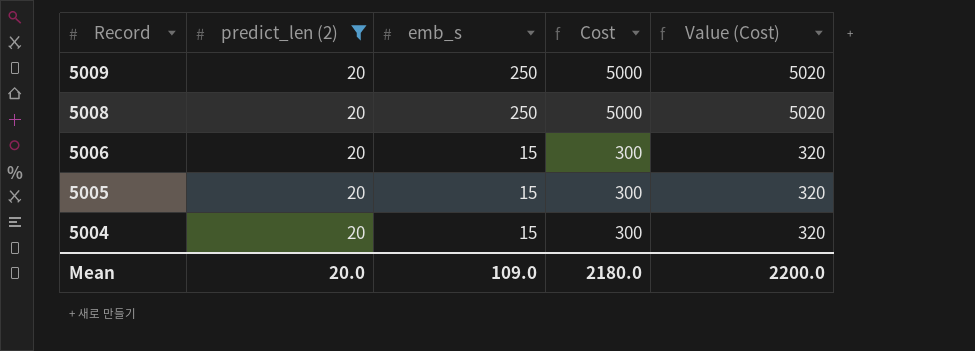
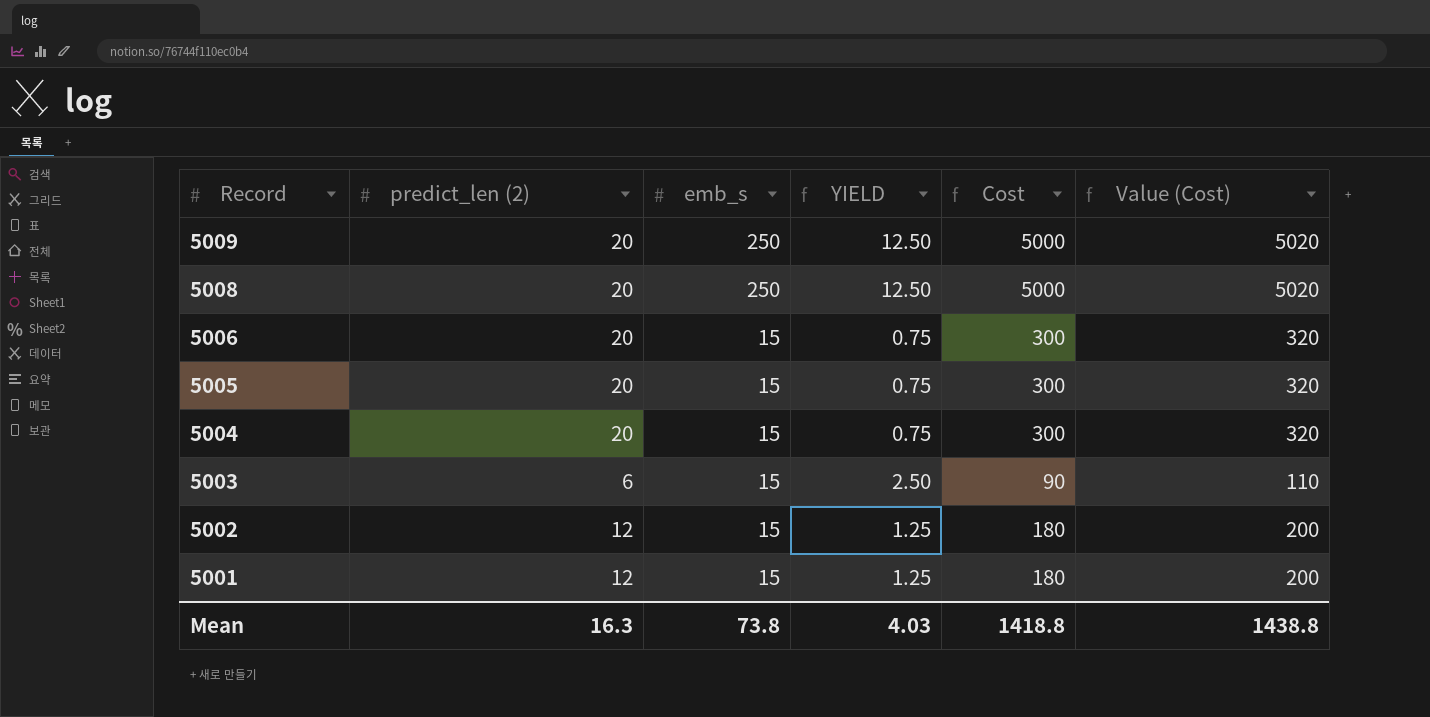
filter: predict_len (2) = 20 -> none
column YIELD | formula: none -> [emb_s] / [predict_len (2)]
Mean | predict_len (2): 20.0 -> 16.3
Mean | emb_s: 109.0 -> 73.8
Mean | Cost: 2180.0 -> 1418.8
Mean | Value (Cost): 2200.0 -> 1438.8

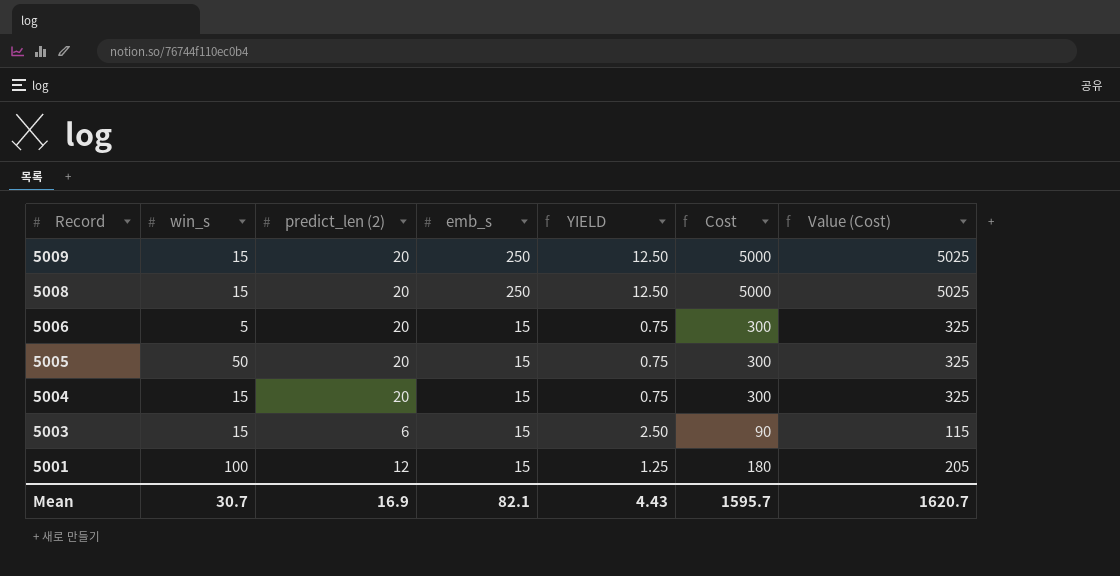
column win_s | position: none -> 2
column Value (Cost) | formula: [Cost] + 20 -> [Cost] + 25
row 5002: 12 | 15 | 1.25 | 180 | 200 -> none
Mean | predict_len (2): 16.3 -> 16.9
Mean | emb_s: 73.8 -> 82.1
Mean | YIELD: 4.03 -> 4.43
Mean | Cost: 1418.8 -> 1595.7
Mean | Value (Cost): 1438.8 -> 1620.7

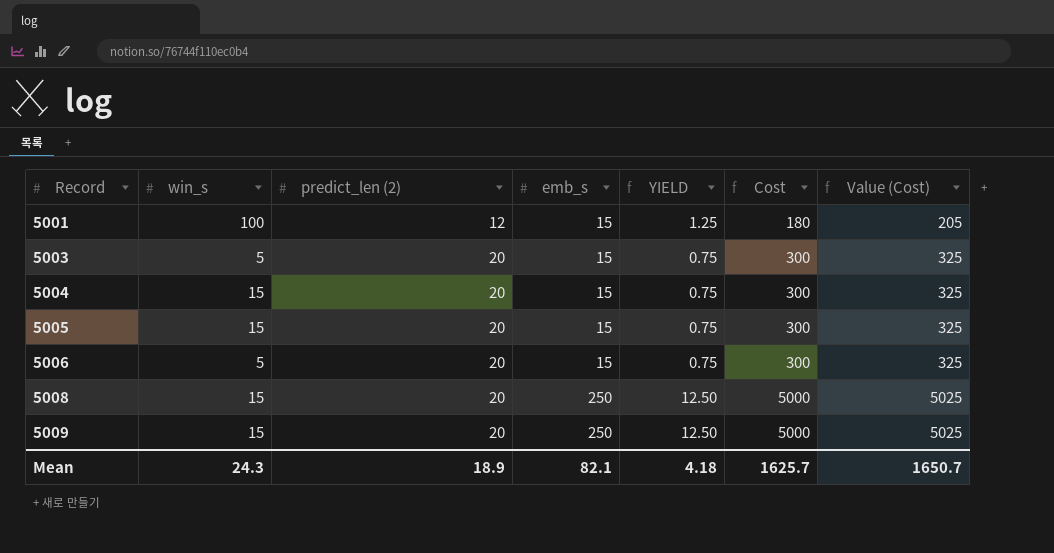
row order: Record descending -> Record ascending
5003 | win_s: 15 -> 5
5003 | predict_len (2): 6 -> 20
5003 | YIELD: 2.50 -> 0.75
5003 | Cost: 90 -> 300
5003 | Value (Cost): 115 -> 325
5005 | win_s: 50 -> 15
Mean | win_s: 30.7 -> 24.3
Mean | predict_len (2): 16.9 -> 18.9
Mean | YIELD: 4.43 -> 4.18
Mean | Cost: 1595.7 -> 1625.7
Mean | Value (Cost): 1620.7 -> 1650.7

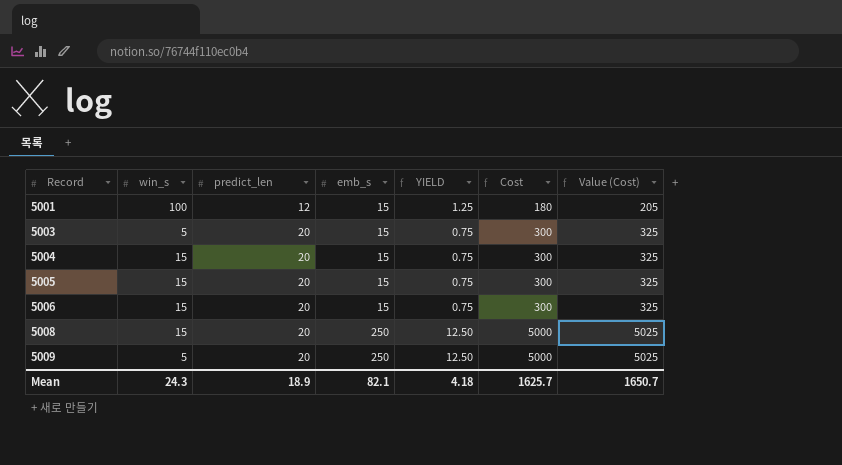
column name: predict_len (2) -> predict_len
5006 | win_s: 5 -> 15
5009 | win_s: 15 -> 5

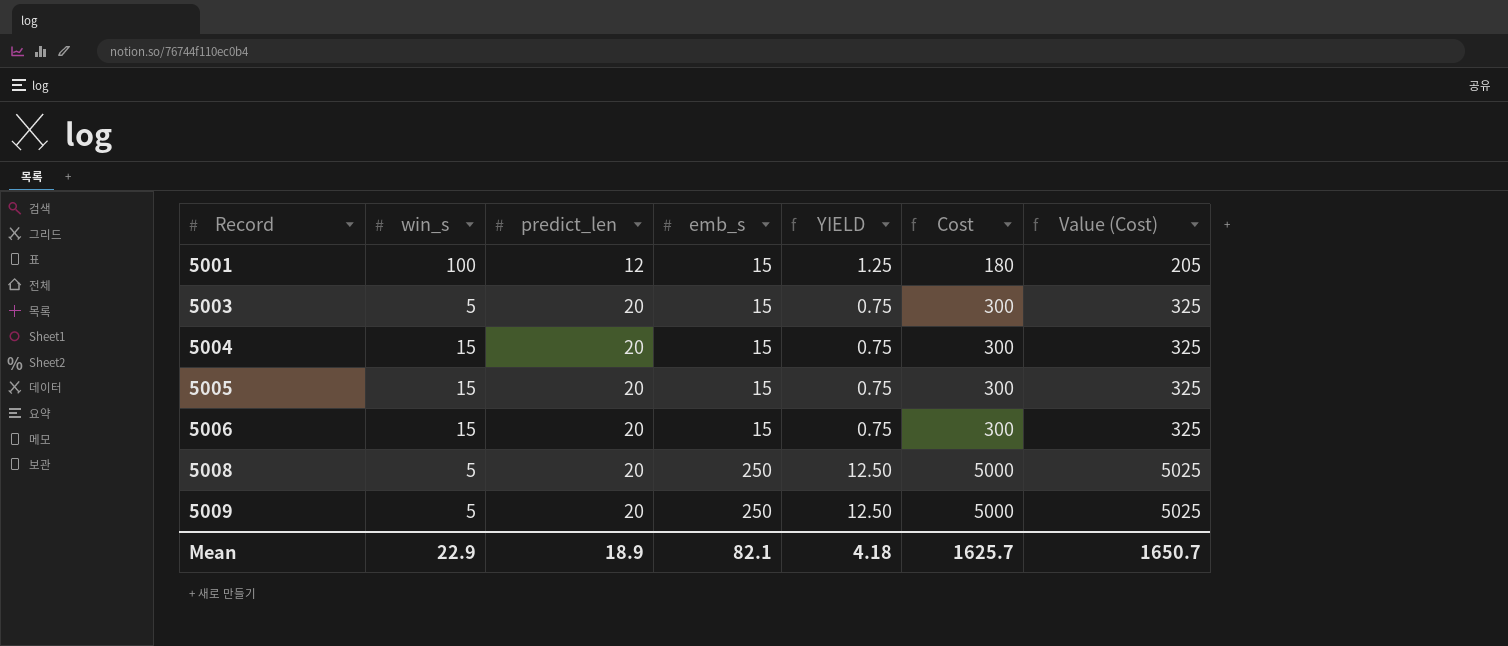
5008 | win_s: 15 -> 5
Mean | win_s: 24.3 -> 22.9

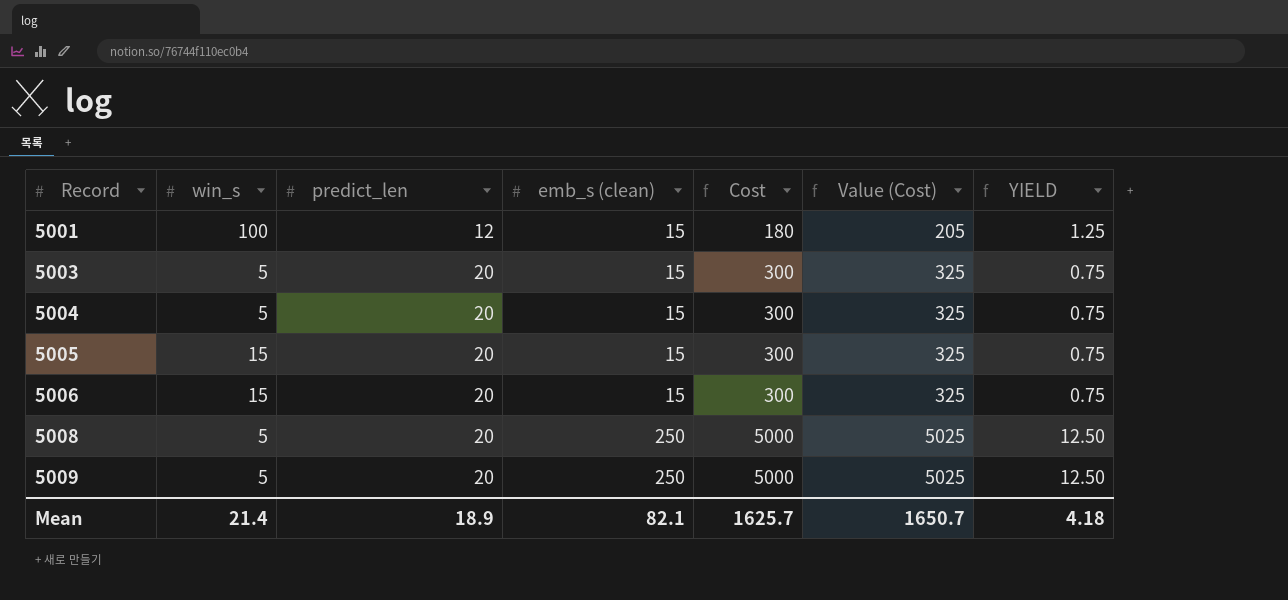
column name: emb_s -> emb_s (clean)
column YIELD | position: 5 -> 7
5004 | win_s: 15 -> 5
Mean | win_s: 22.9 -> 21.4

